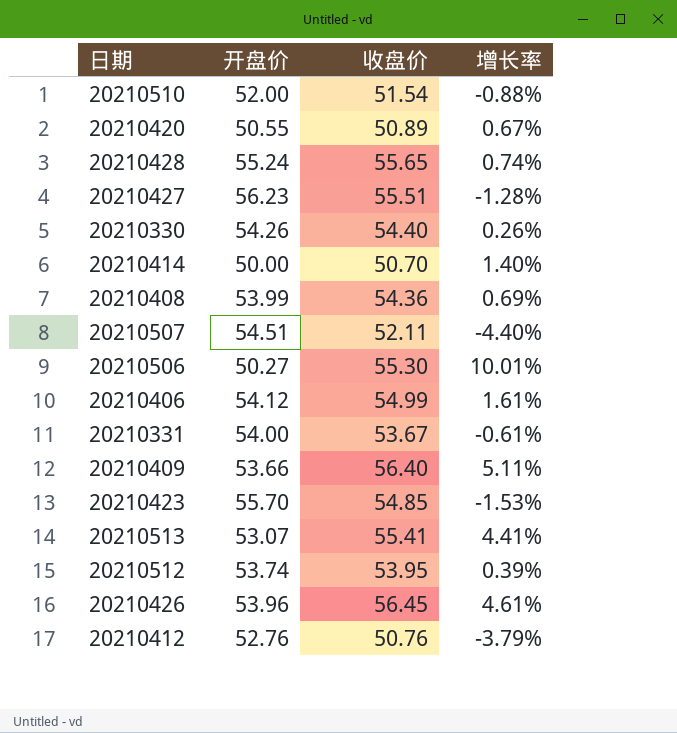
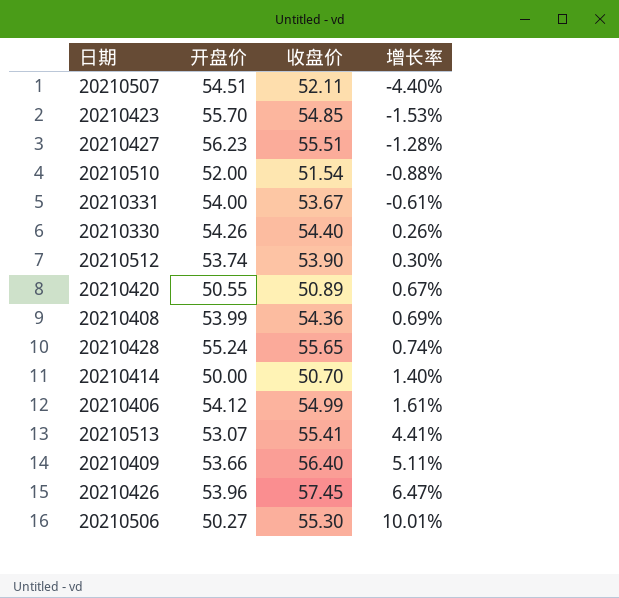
row order: none -> 增长率 ascending
row 20210412: 52.76 | 50.76 | -3.79% -> none
20210512 | 收盘价: 53.95 -> 53.90
20210512 | 增长率: 0.39% -> 0.30%
20210426 | 收盘价: 56.45 -> 57.45
20210426 | 增长率: 4.61% -> 6.47%

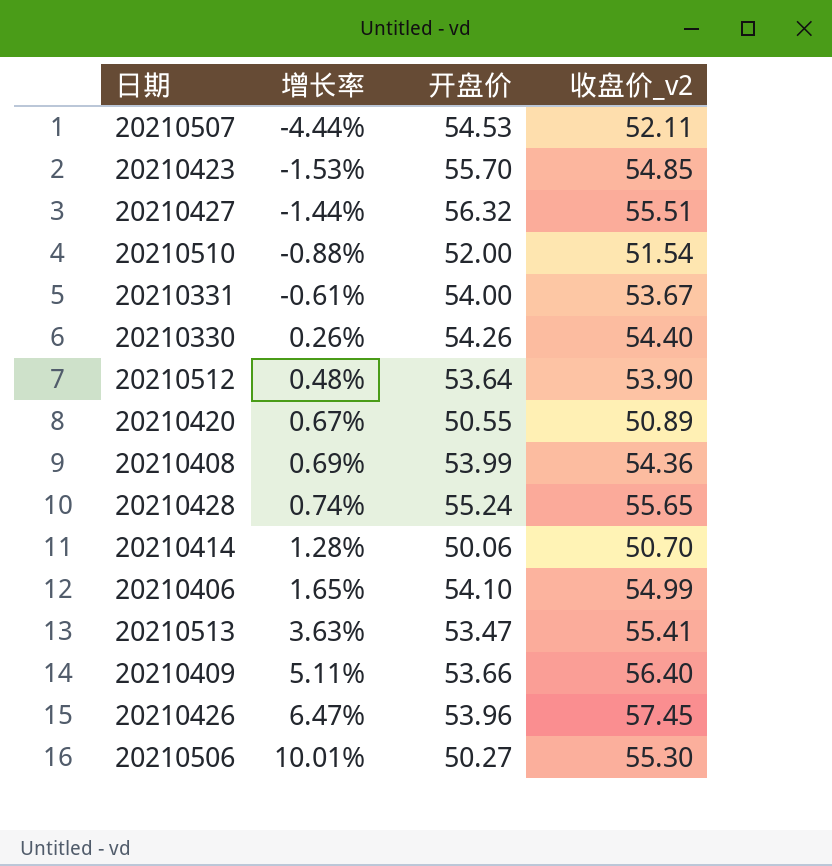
column 增长率 | position: 4 -> 2
column name: 收盘价 -> 收盘价_v2
20210507 | 增长率: -4.40% -> -4.44%
20210507 | 开盘价: 54.51 -> 54.53
20210427 | 增长率: -1.28% -> -1.44%
20210427 | 开盘价: 56.23 -> 56.32
20210512 | 增长率: 0.30% -> 0.48%
20210512 | 开盘价: 53.74 -> 53.64
20210414 | 增长率: 1.40% -> 1.28%
20210414 | 开盘价: 50.00 -> 50.06
20210406 | 增长率: 1.61% -> 1.65%
20210406 | 开盘价: 54.12 -> 54.10
20210513 | 增长率: 4.41% -> 3.63%
20210513 | 开盘价: 53.07 -> 53.47

